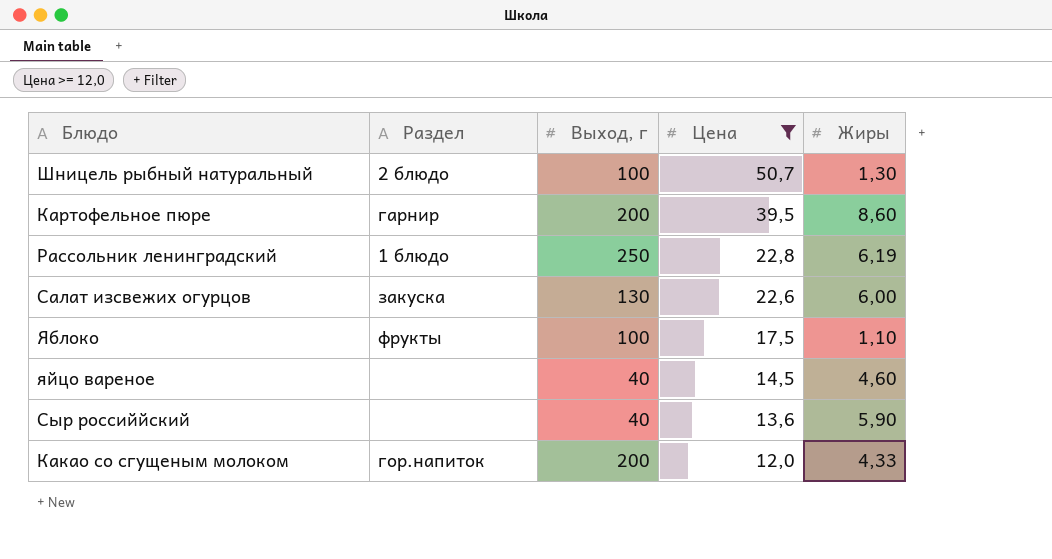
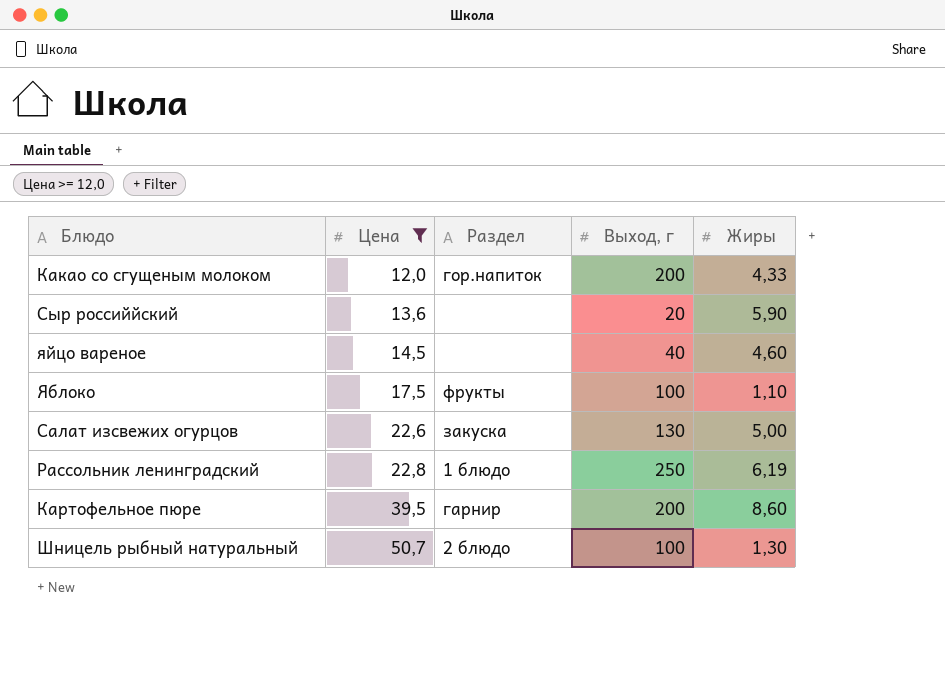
row order: Цена descending -> Цена ascending
column Цена | position: 4 -> 2
Сыр российйский | Выход, г: 40 -> 20
Салат изсвежих огурцов | Жиры: 6,00 -> 5,00

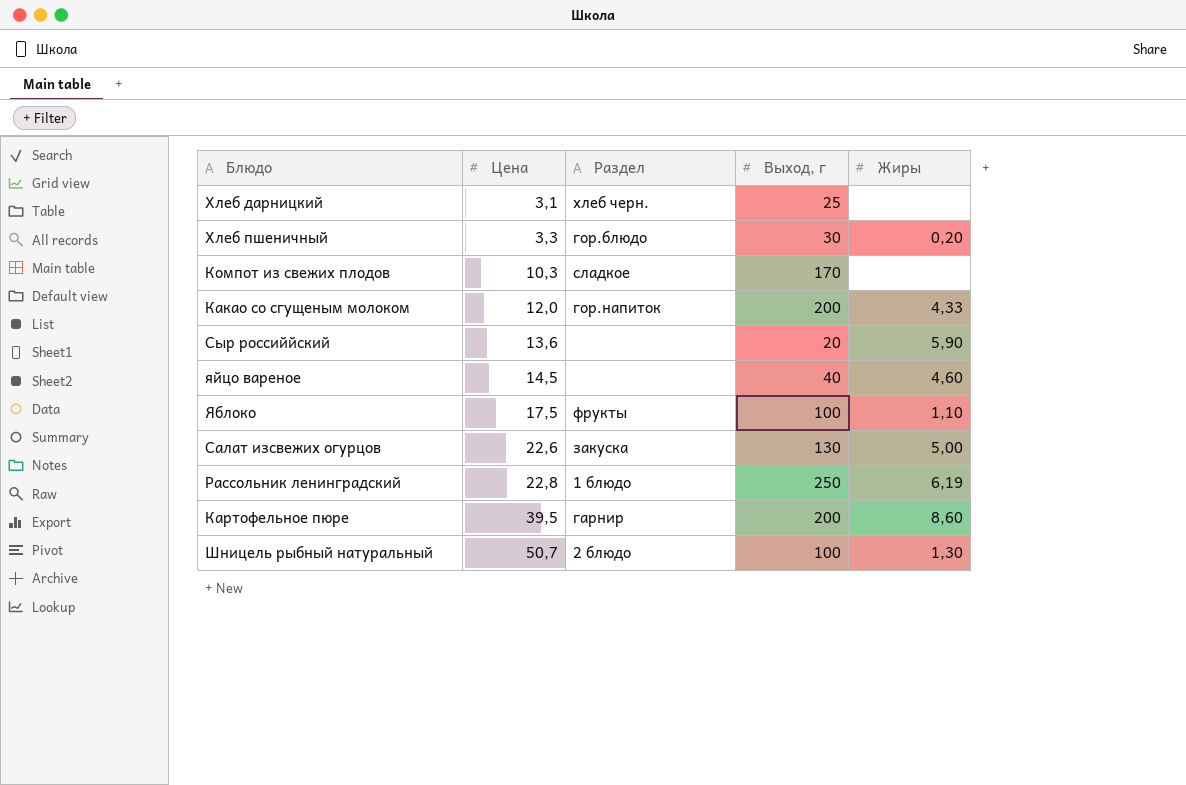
filter: Цена >= 12,0 -> none

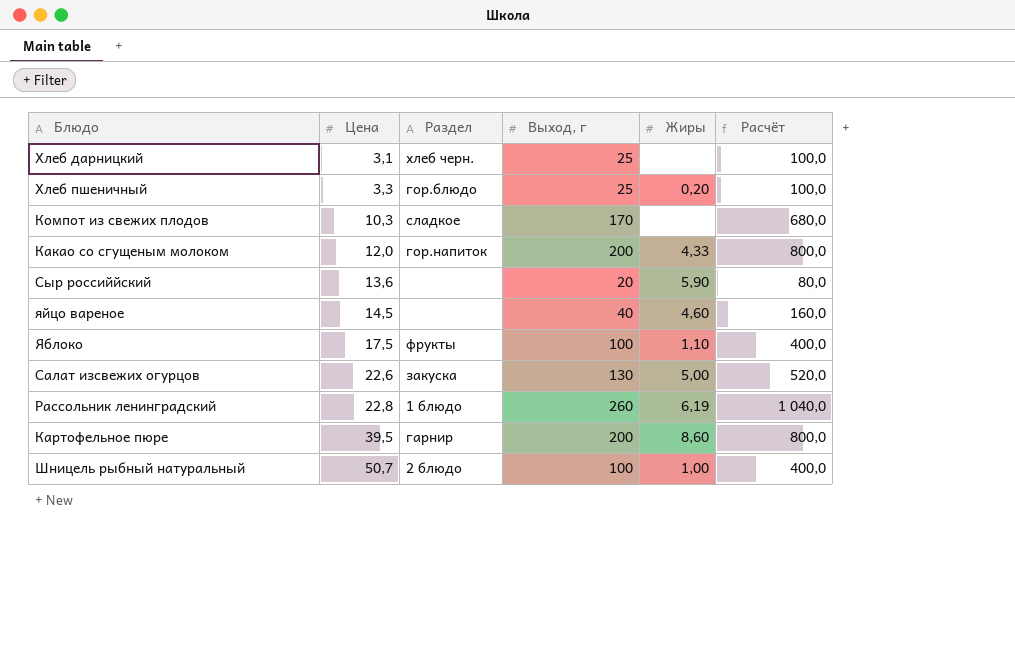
column Расчёт | formula: none -> [Выход, г] * 4
Хлеб пшеничный | Выход, г: 30 -> 25
Рассольник ленинградский | Выход, г: 250 -> 260
Шницель рыбный натуральный | Жиры: 1,30 -> 1,00

